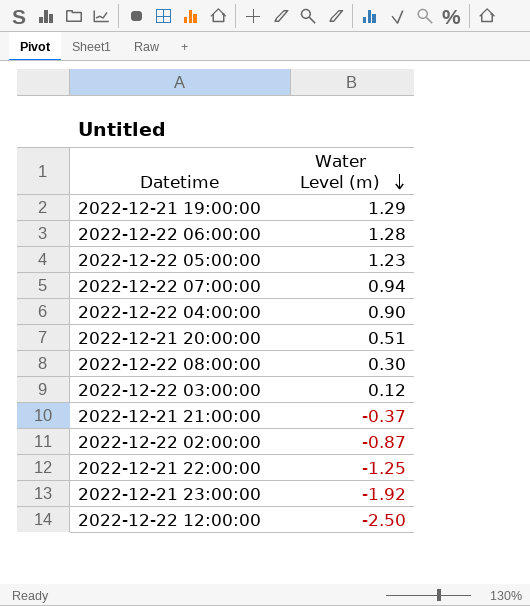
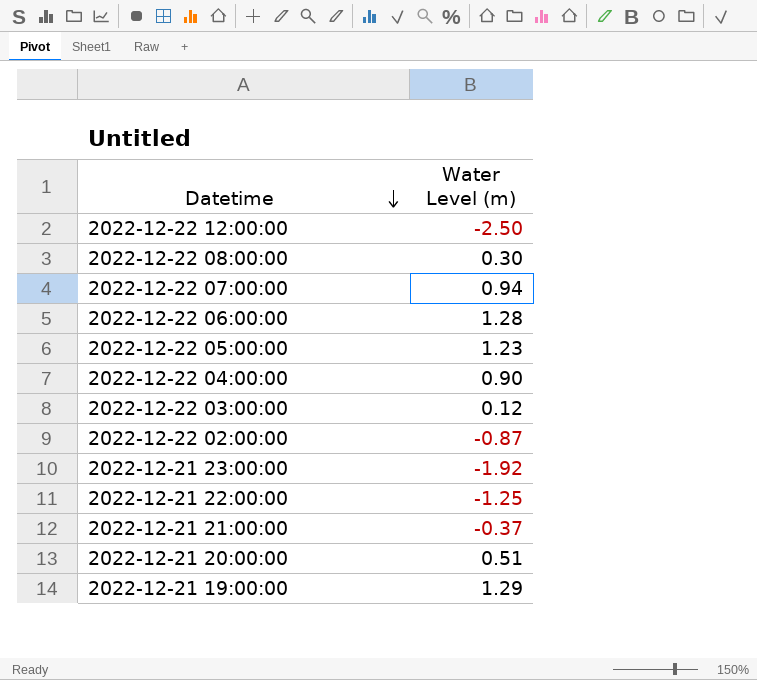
row order: Water Level (m) descending -> Datetime descending

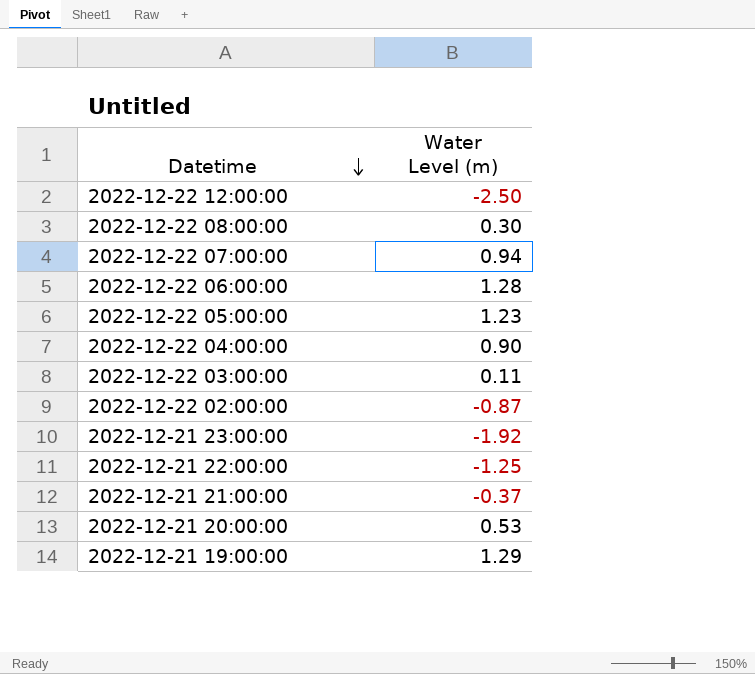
2022-12-22 03:00:00 | Water Level (m): 0.12 -> 0.11
2022-12-21 20:00:00 | Water Level (m): 0.51 -> 0.53

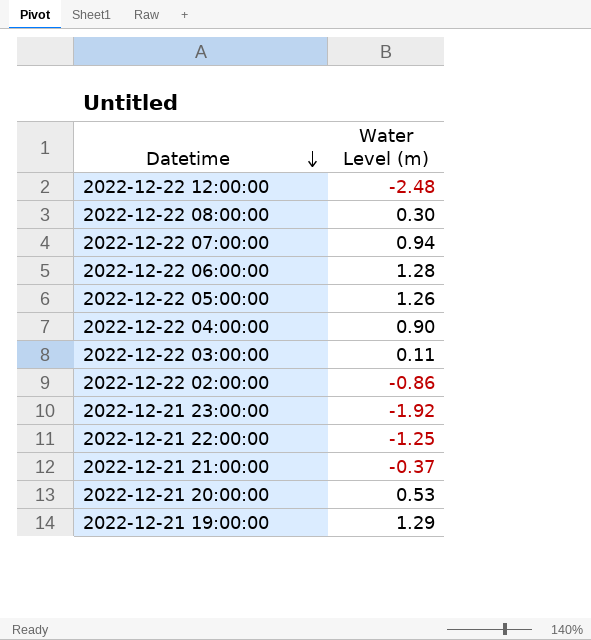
2022-12-22 12:00:00 | Water Level (m): -2.50 -> -2.48
2022-12-22 05:00:00 | Water Level (m): 1.23 -> 1.26
2022-12-22 02:00:00 | Water Level (m): -0.87 -> -0.86

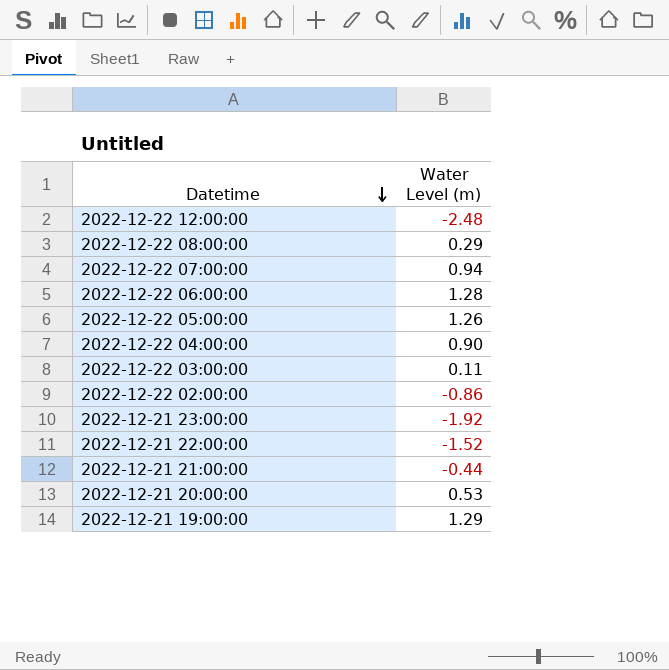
2022-12-22 08:00:00 | Water Level (m): 0.30 -> 0.29
2022-12-21 22:00:00 | Water Level (m): -1.25 -> -1.52
2022-12-21 21:00:00 | Water Level (m): -0.37 -> -0.44

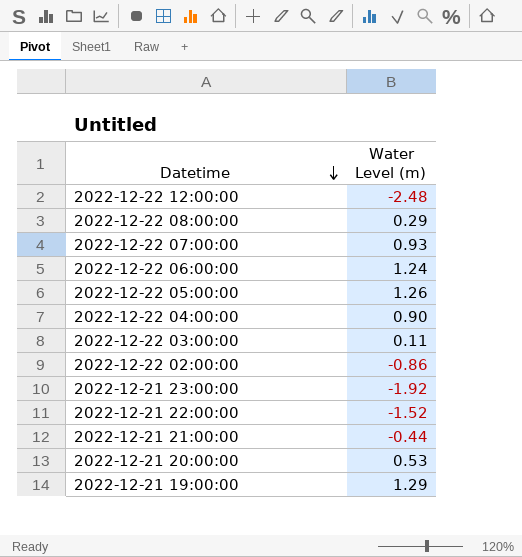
2022-12-22 07:00:00 | Water Level (m): 0.94 -> 0.93
2022-12-22 06:00:00 | Water Level (m): 1.28 -> 1.24

